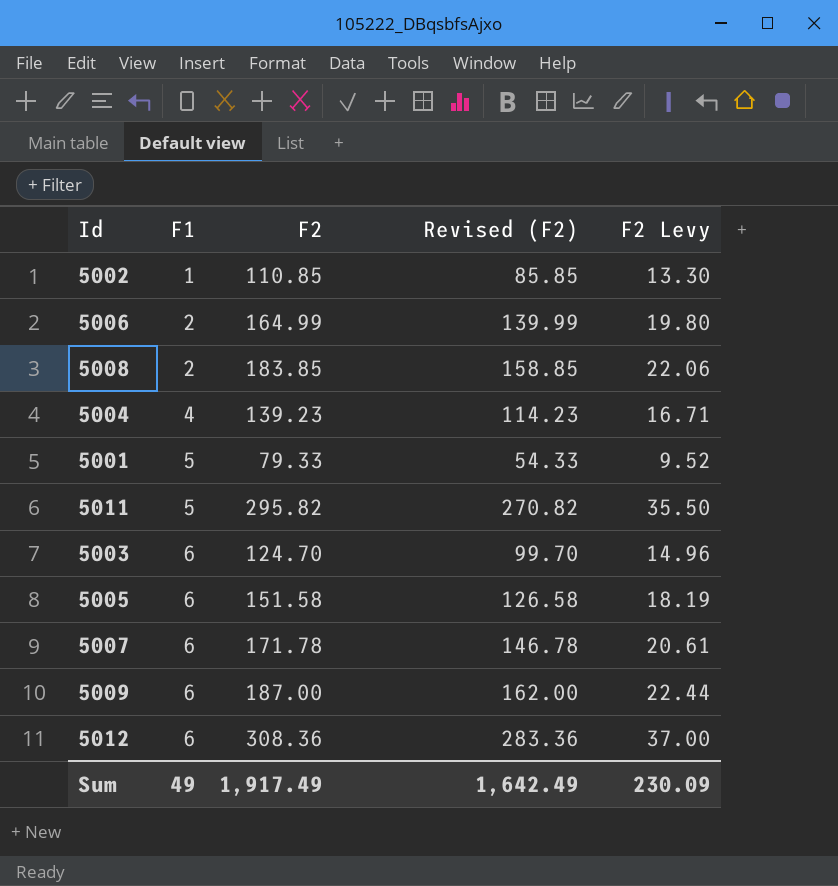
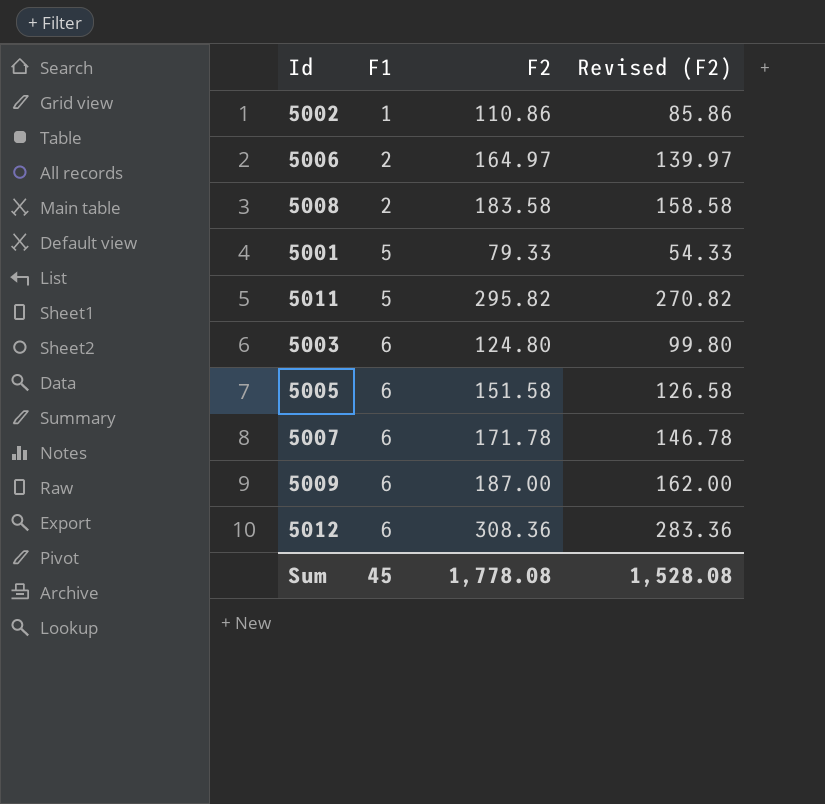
column F2 Levy | formula: [F2] * 0.12 -> none
row 5004: 4 | 139.23 | 114.23 | 16.71 -> none
5002 | F2: 110.85 -> 110.86
5002 | Revised (F2): 85.85 -> 85.86
5006 | F2: 164.99 -> 164.97
5006 | Revised (F2): 139.99 -> 139.97
5008 | F2: 183.85 -> 183.58
5008 | Revised (F2): 158.85 -> 158.58
5003 | F2: 124.70 -> 124.80
5003 | Revised (F2): 99.70 -> 99.80
Sum | F1: 49 -> 45
Sum | F2: 1,917.49 -> 1,778.08
Sum | Revised (F2): 1,642.49 -> 1,528.08

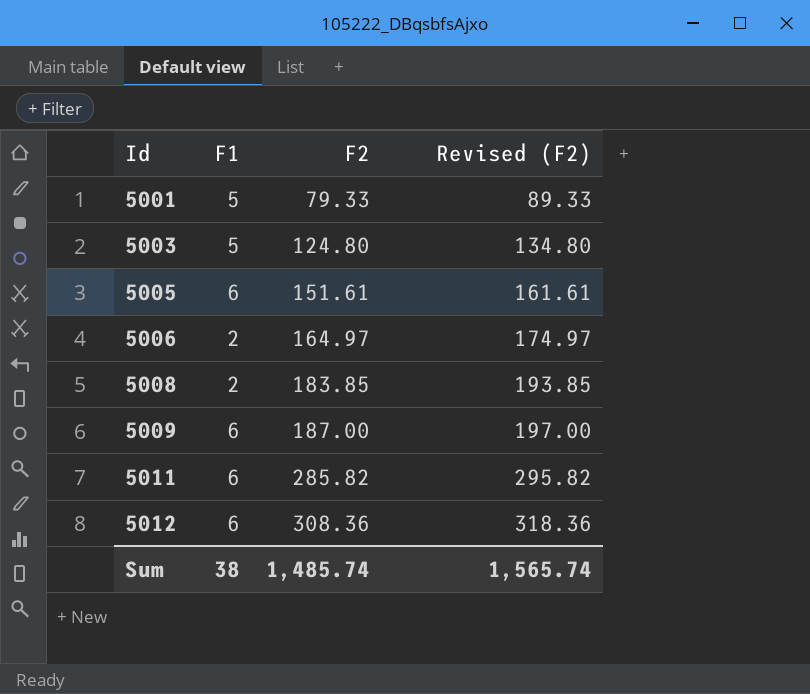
row order: F1 ascending -> Id ascending
column Revised (F2) | formula: [F2] - 25 -> [F2] + 10
row 5002: 1 | 110.86 | 85.86 -> none
row 5007: 6 | 171.78 | 146.78 -> none
5003 | F1: 6 -> 5
5005 | F2: 151.58 -> 151.61
5008 | F2: 183.58 -> 183.85
5011 | F1: 5 -> 6
5011 | F2: 295.82 -> 285.82
Sum | F1: 45 -> 38
Sum | F2: 1,778.08 -> 1,485.74
Sum | Revised (F2): 1,528.08 -> 1,565.74

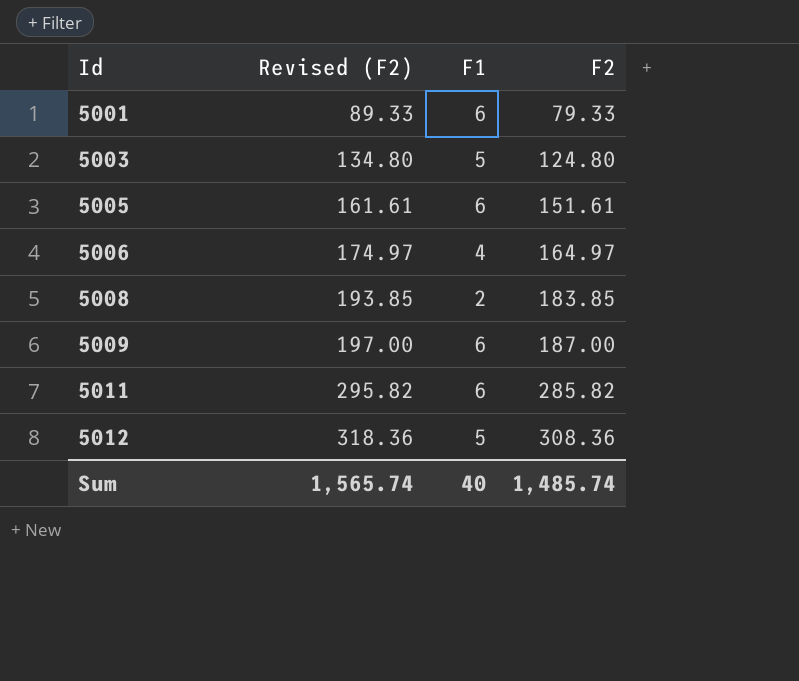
column Revised (F2) | position: 4 -> 2
5001 | F1: 5 -> 6
5006 | F1: 2 -> 4
5012 | F1: 6 -> 5
Sum | F1: 38 -> 40

